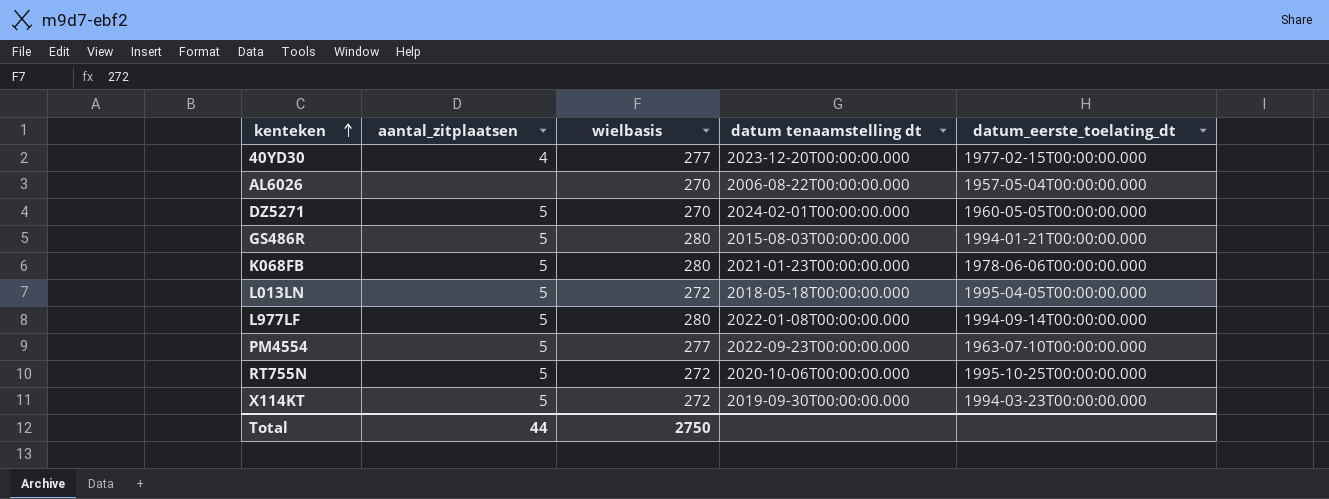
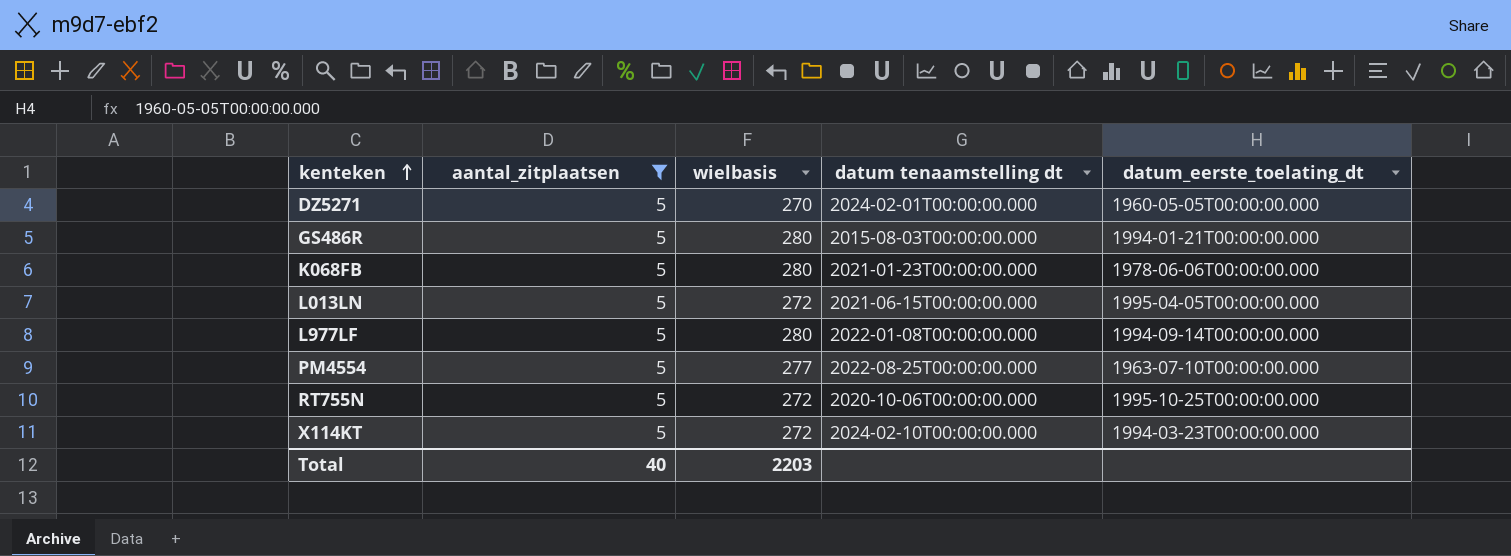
filter: none -> aantal_zitplaatsen = 5
L013LN | datum tenaamstelling dt: 2018-05-18T00:00:00.000 -> 2021-06-15T00:00:00.000
PM4554 | datum tenaamstelling dt: 2022-09-23T00:00:00.000 -> 2022-08-25T00:00:00.000
X114KT | datum tenaamstelling dt: 2019-09-30T00:00:00.000 -> 2024-02-10T00:00:00.000
Total | aantal_zitplaatsen: 44 -> 40
Total | wielbasis: 2750 -> 2203

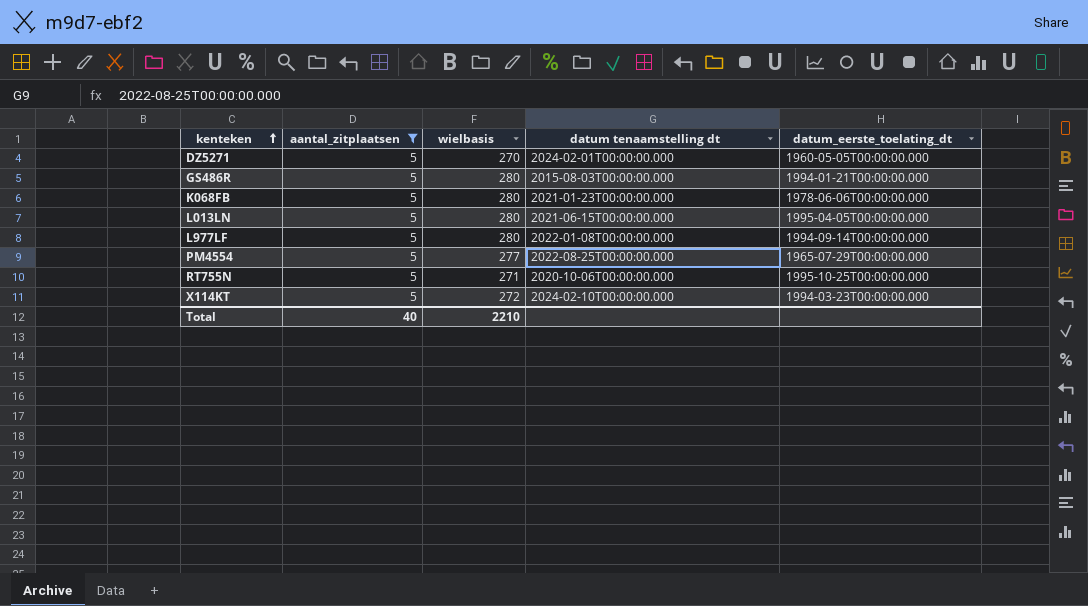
L013LN | wielbasis: 272 -> 280
PM4554 | datum_eerste_toelating_dt: 1963-07-10T00:00:00.000 -> 1965-07-29T00:00:00.000
RT755N | wielbasis: 272 -> 271
Total | wielbasis: 2203 -> 2210

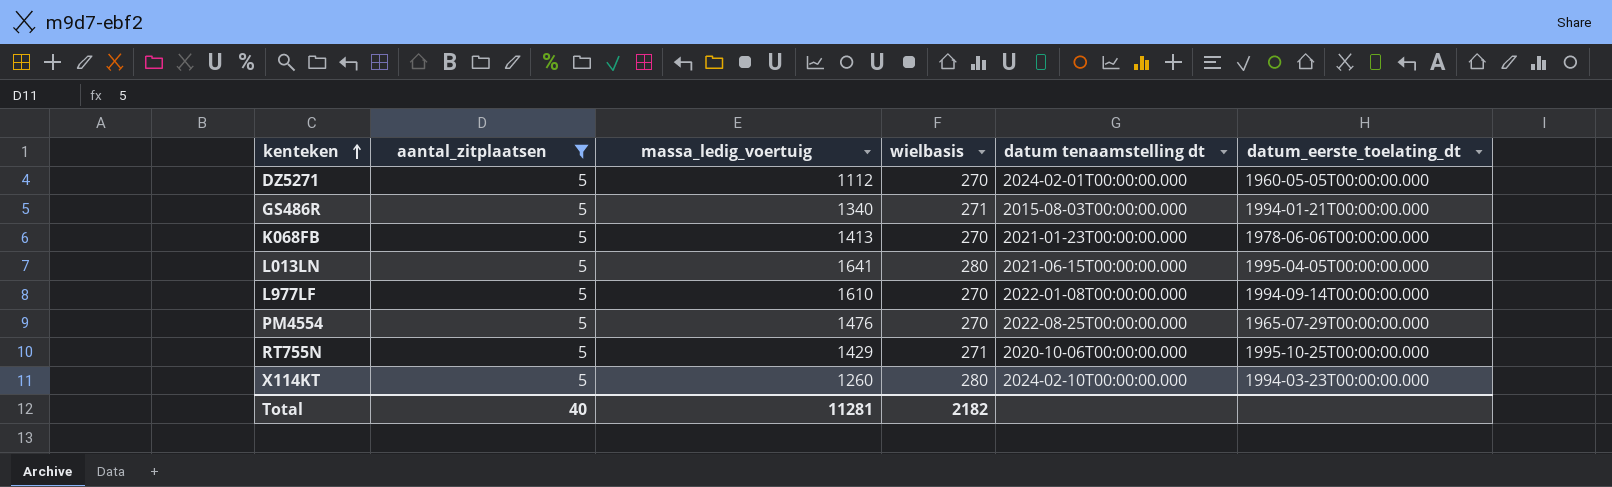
column massa_ledig_voertuig | position: none -> 3
GS486R | wielbasis: 280 -> 271
K068FB | wielbasis: 280 -> 270
L977LF | wielbasis: 280 -> 270
PM4554 | wielbasis: 277 -> 270
X114KT | wielbasis: 272 -> 280
Total | wielbasis: 2210 -> 2182

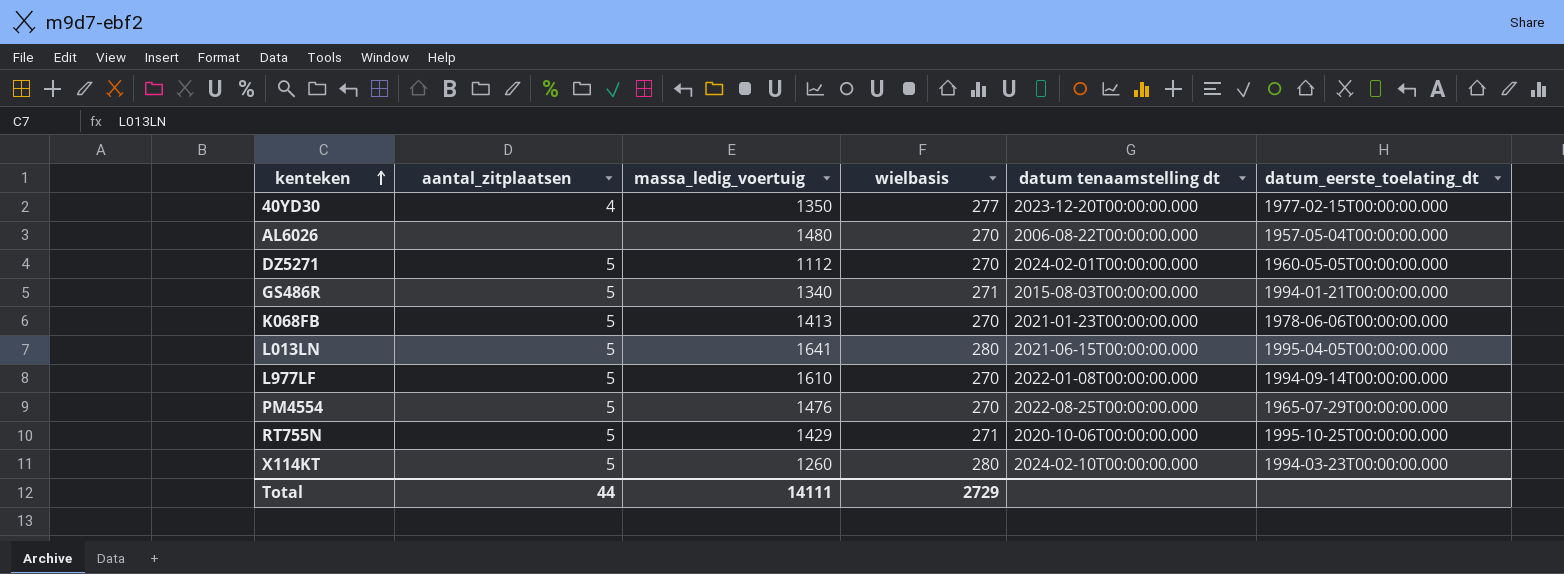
filter: aantal_zitplaatsen = 5 -> none
Total | aantal_zitplaatsen: 40 -> 44
Total | massa_ledig_voertuig: 11281 -> 14111
Total | wielbasis: 2182 -> 2729

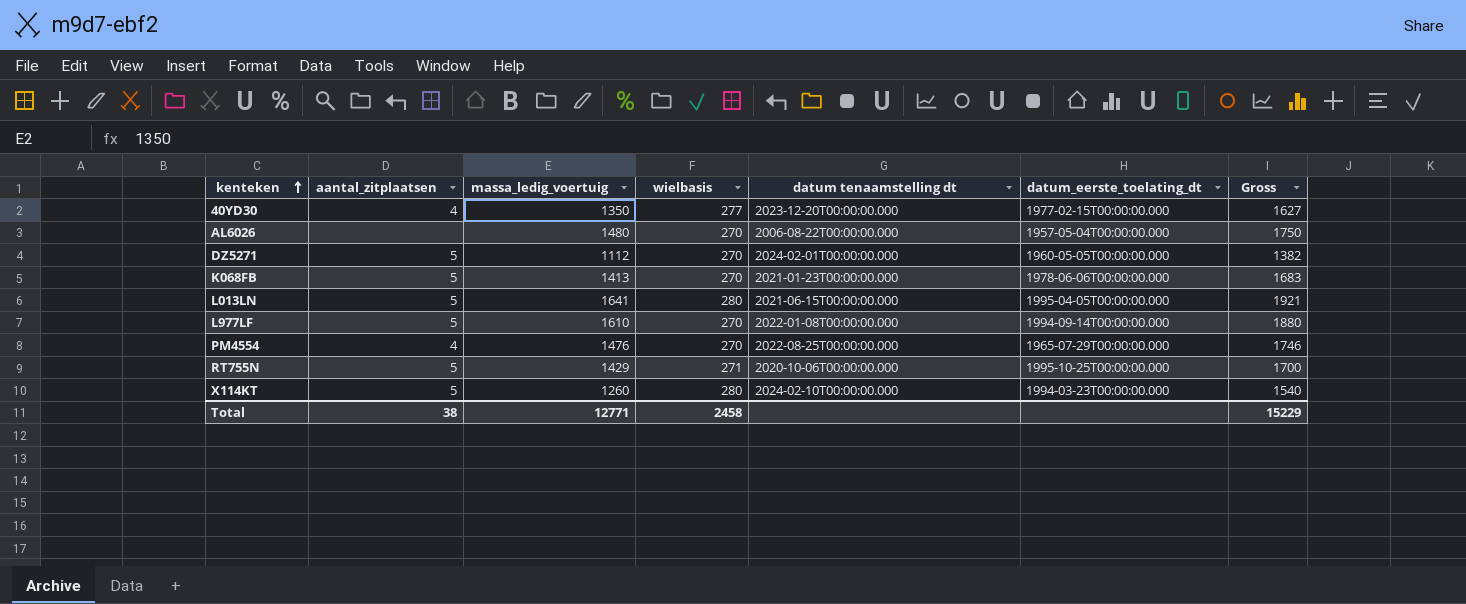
column Gross | formula: none -> [massa_ledig_voertuig] + [wielbasis]
row GS486R: 5 | 1340 | 271 | 2015-08-03T00:00:00.000 | 1994-01-21T00:00:00.000 -> none
PM4554 | aantal_zitplaatsen: 5 -> 4
Total | aantal_zitplaatsen: 44 -> 38
Total | massa_ledig_voertuig: 14111 -> 12771
Total | wielbasis: 2729 -> 2458

